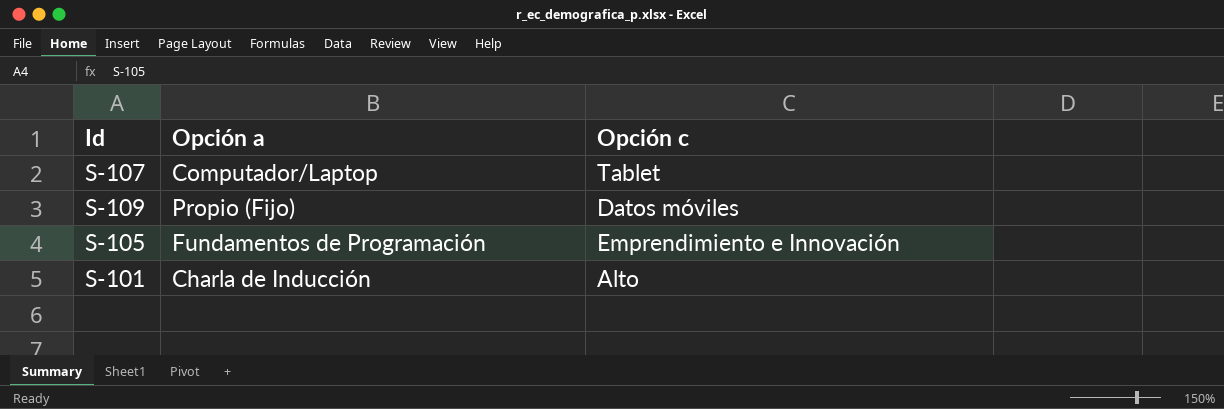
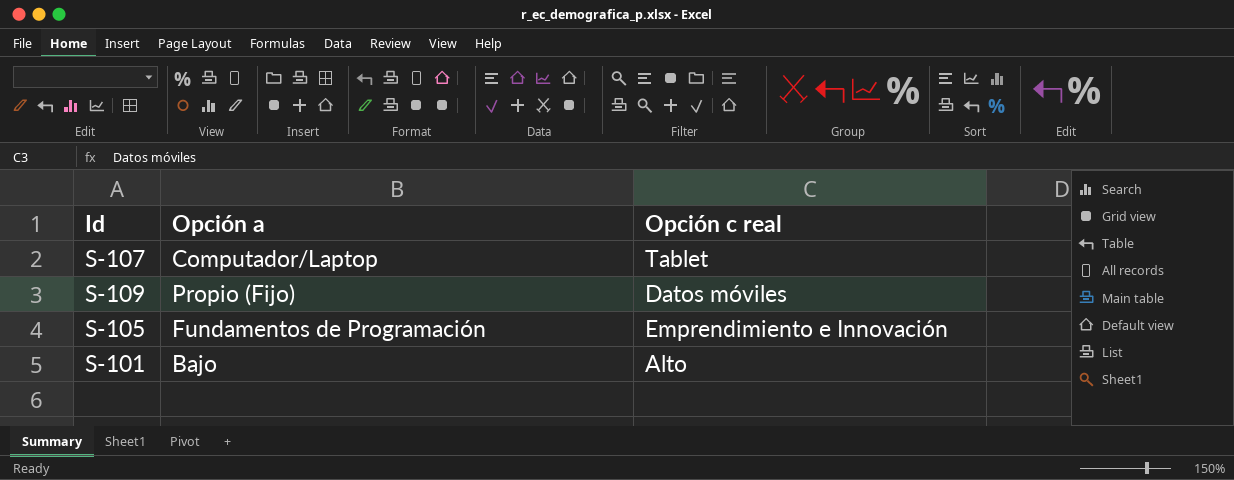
column name: Opción c -> Opción c real
S-101 | Opción a: Charla de Inducción -> Bajo

